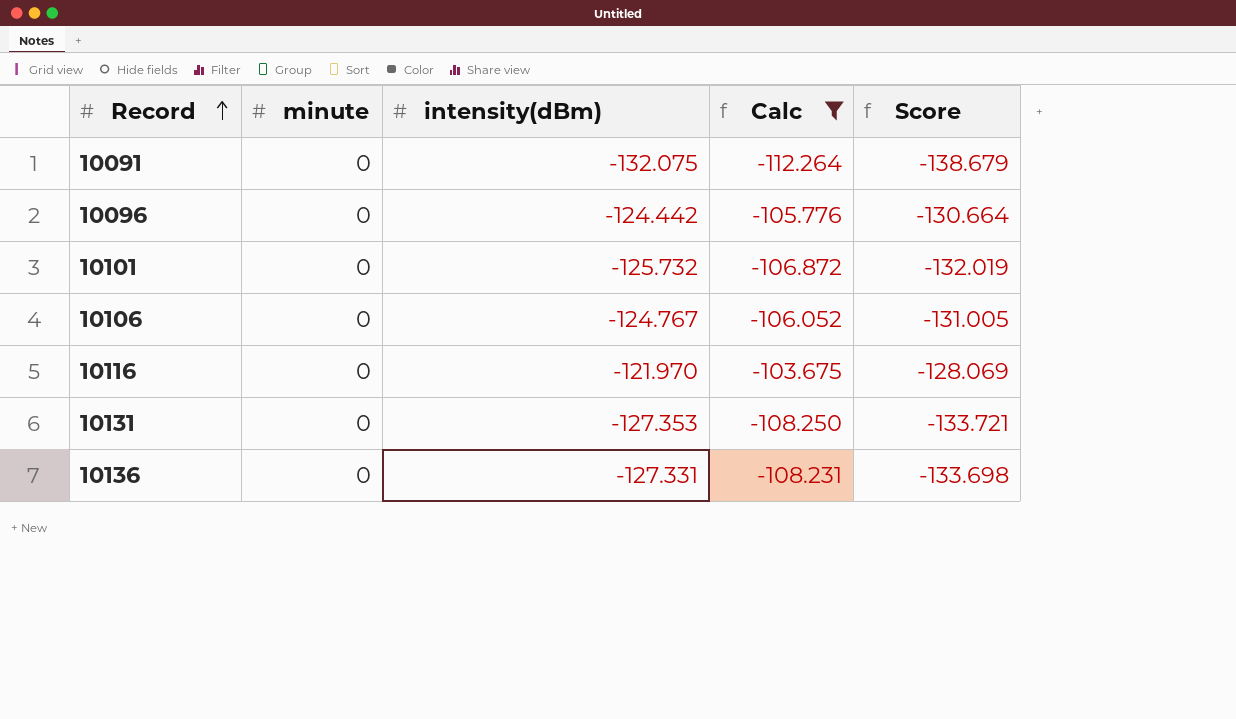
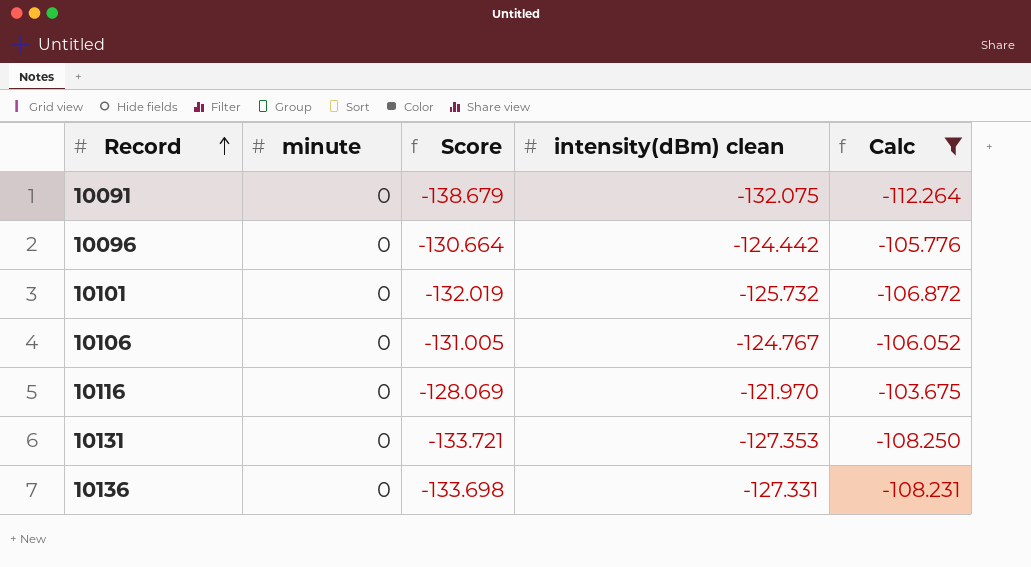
column Score | position: 5 -> 3
column name: intensity(dBm) -> intensity(dBm) clean

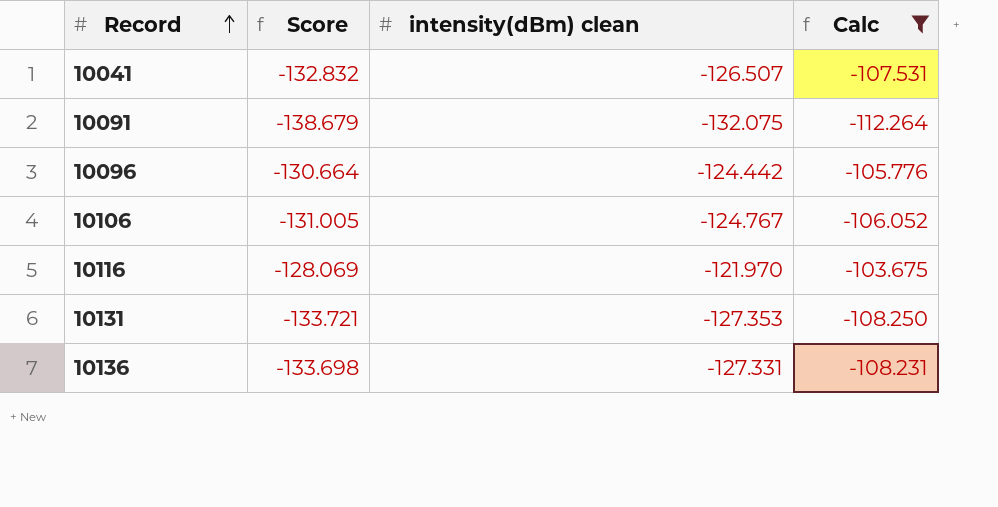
column minute | position: 2 -> none
row 10101: 0 | -132.019 | -125.732 | -106.872 -> none
row 10041: none -> -132.832 | -126.507 | -107.531

